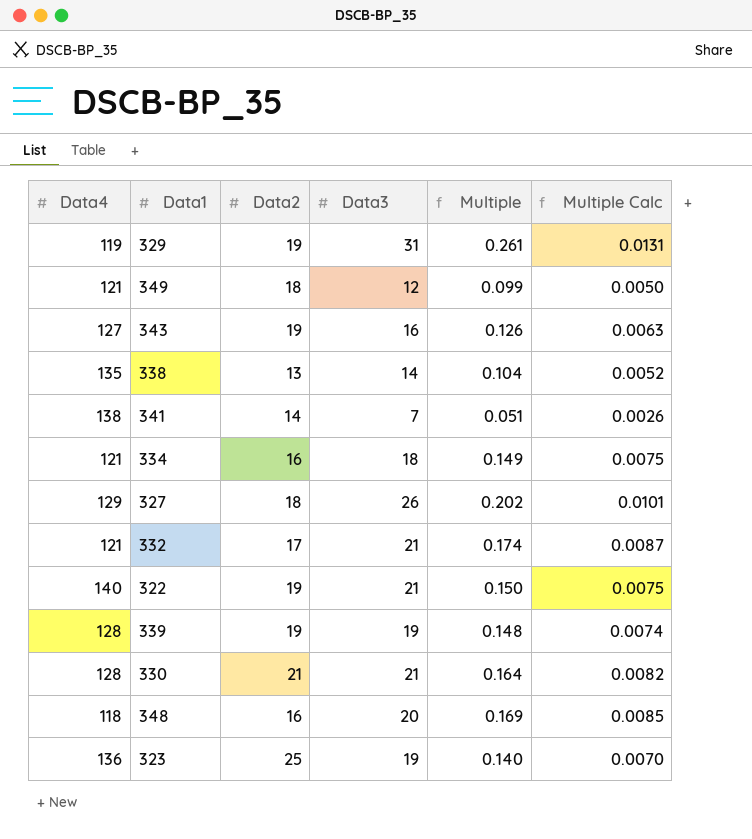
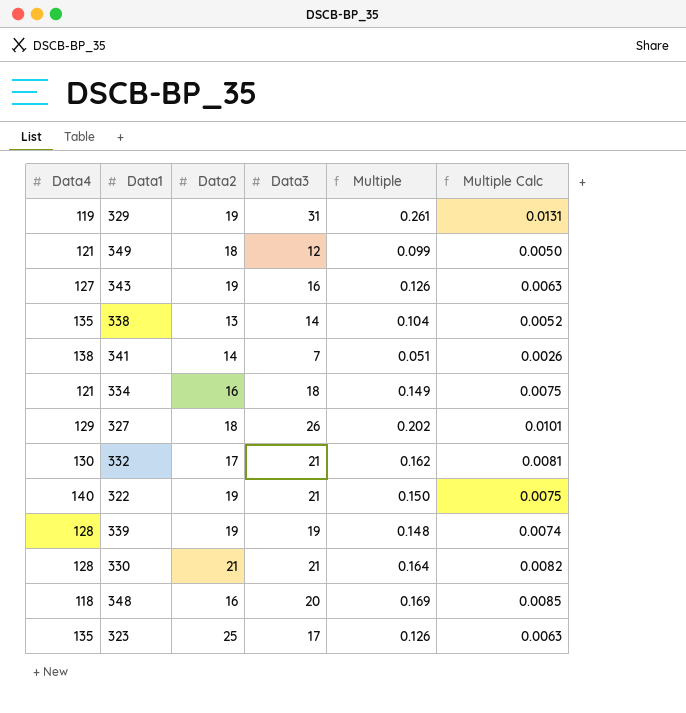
332 | Data4: 121 -> 130
332 | Multiple: 0.174 -> 0.162
332 | Multiple Calc: 0.0087 -> 0.0081
323 | Data4: 136 -> 135
323 | Data3: 19 -> 17
323 | Multiple: 0.140 -> 0.126
323 | Multiple Calc: 0.0070 -> 0.0063

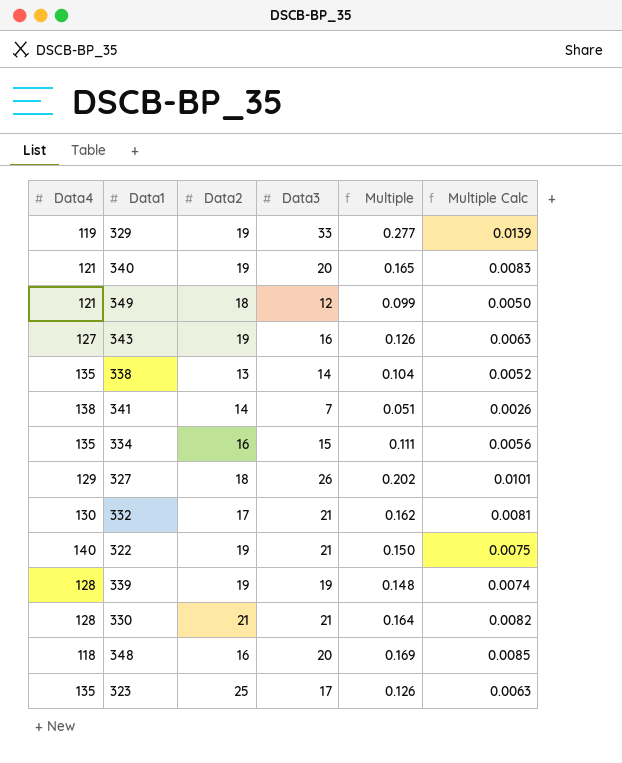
329 | Data3: 31 -> 33
329 | Multiple: 0.261 -> 0.277
329 | Multiple Calc: 0.0131 -> 0.0139
row 340: none -> 121 | 19 | 20 | 0.165 | 0.0083
334 | Data4: 121 -> 135
334 | Data3: 18 -> 15
334 | Multiple: 0.149 -> 0.111
334 | Multiple Calc: 0.0075 -> 0.0056

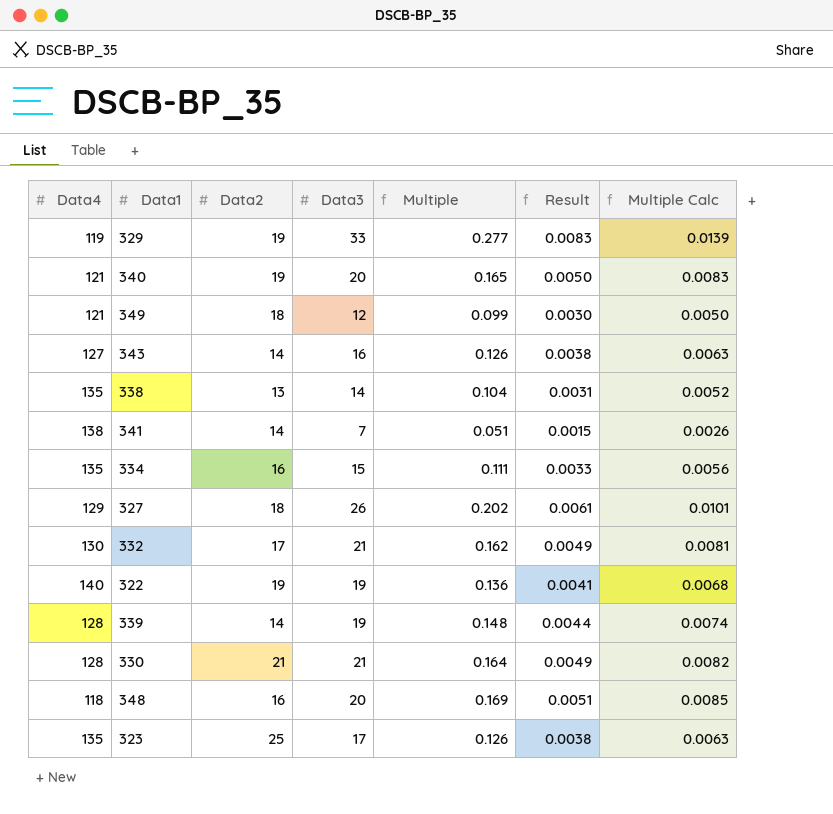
column Result | formula: none -> [Multiple] * 0.03
343 | Data2: 19 -> 14
322 | Data3: 21 -> 19
322 | Multiple: 0.150 -> 0.136
322 | Multiple Calc: 0.0075 -> 0.0068
339 | Data2: 19 -> 14

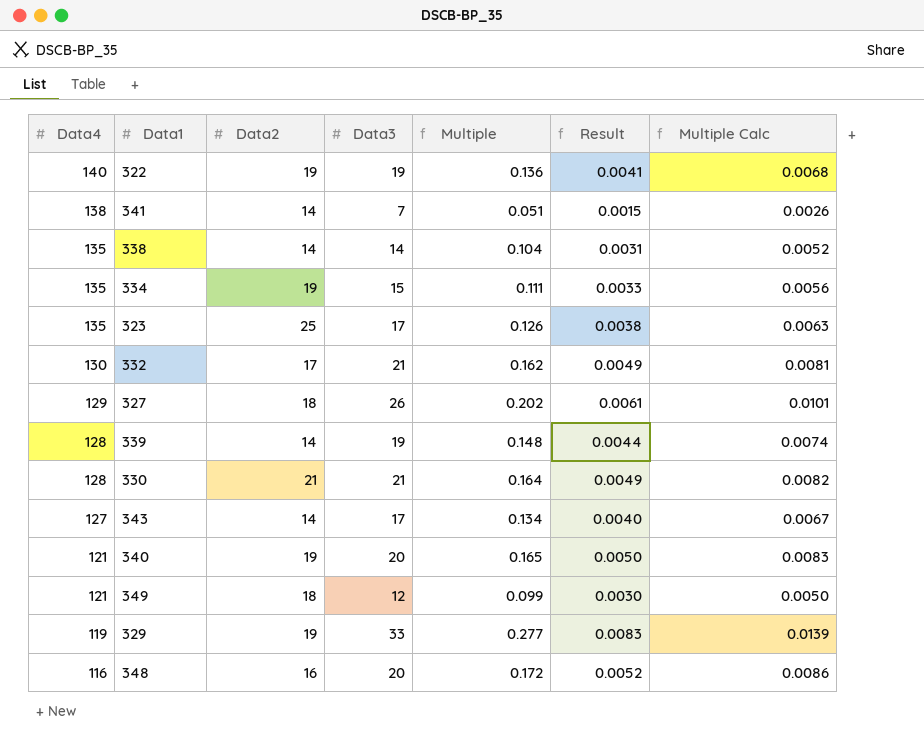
row order: none -> Data4 descending
338 | Data2: 13 -> 14
334 | Data2: 16 -> 19
343 | Data3: 16 -> 17
343 | Multiple: 0.126 -> 0.134
343 | Result: 0.0038 -> 0.0040
343 | Multiple Calc: 0.0063 -> 0.0067
348 | Data4: 118 -> 116
348 | Multiple: 0.169 -> 0.172
348 | Result: 0.0051 -> 0.0052
348 | Multiple Calc: 0.0085 -> 0.0086

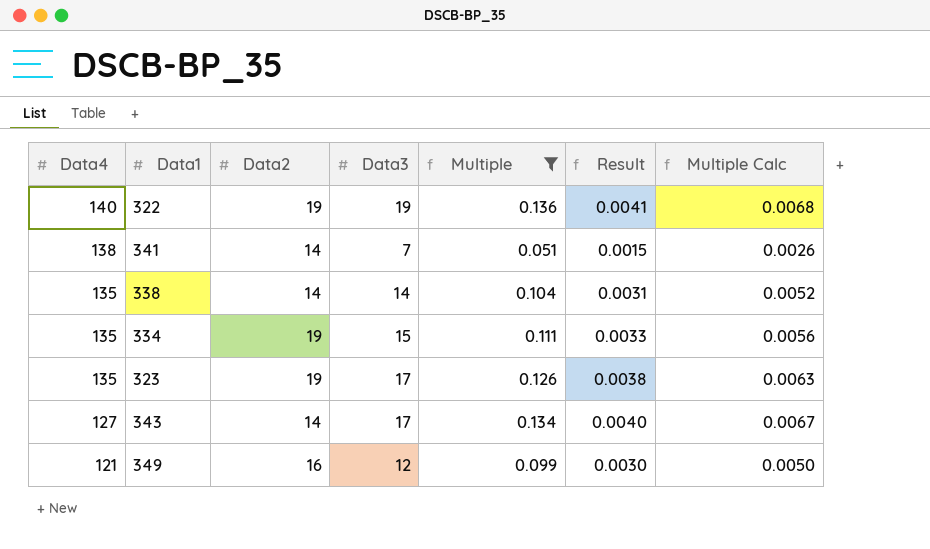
filter: none -> Multiple <= 0.136
323 | Data2: 25 -> 19
349 | Data2: 18 -> 16

